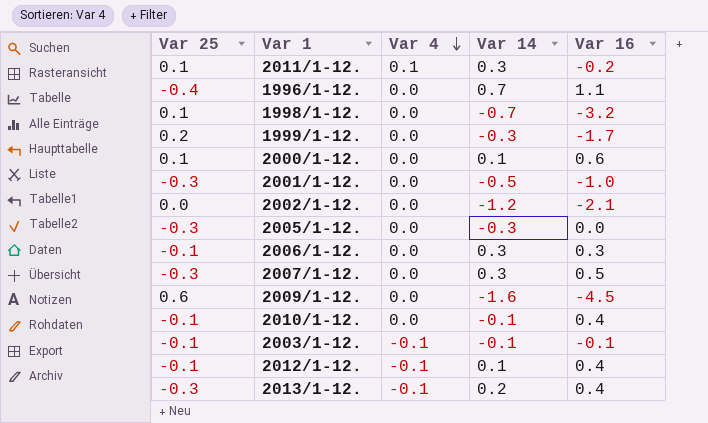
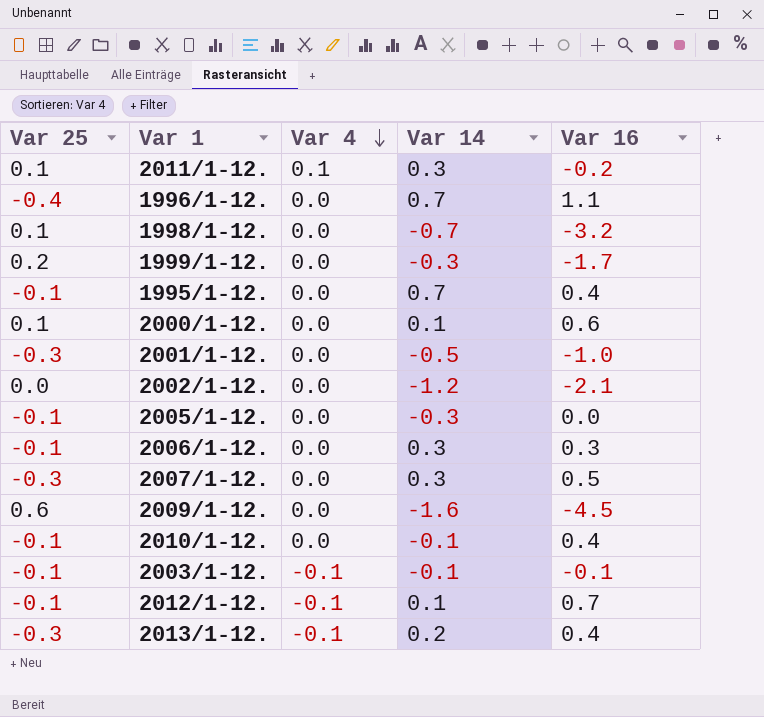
row 1995/1-12.: none -> -0.1 | 0.0 | 0.7 | 0.4
2005/1-12. | Var 25: -0.3 -> -0.1
2012/1-12. | Var 16: 0.4 -> 0.7

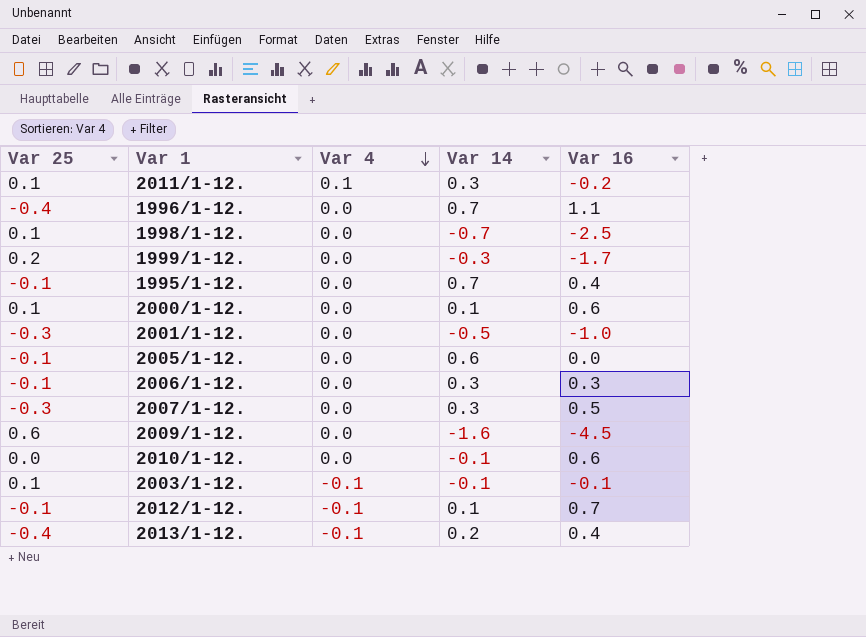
row 2002/1-12.: 0.0 | 0.0 | -1.2 | -2.1 -> none
1998/1-12. | Var 16: -3.2 -> -2.5
2005/1-12. | Var 14: -0.3 -> 0.6
2010/1-12. | Var 25: -0.1 -> 0.0
2010/1-12. | Var 16: 0.4 -> 0.6
2003/1-12. | Var 25: -0.1 -> 0.1
2013/1-12. | Var 25: -0.3 -> -0.4

